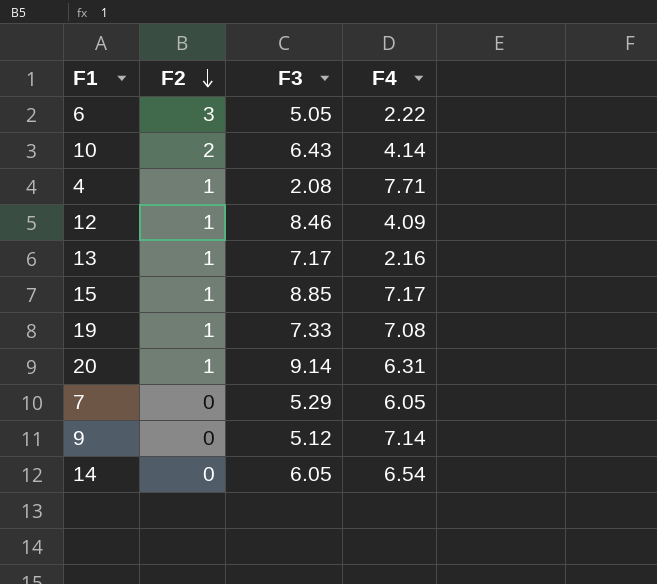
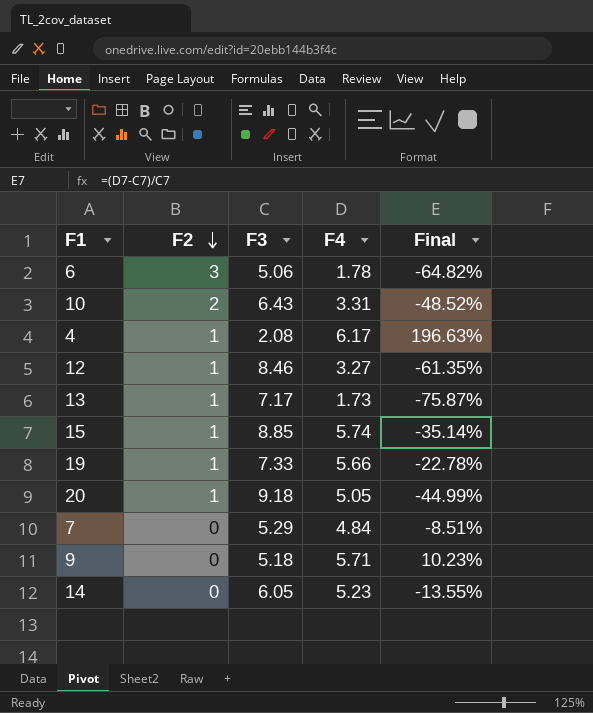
column Final | formula: none -> ([F4] - [F3]) / [F3]
6 | F3: 5.05 -> 5.06
6 | F4: 2.22 -> 1.78
10 | F4: 4.14 -> 3.31
4 | F4: 7.71 -> 6.17
12 | F4: 4.09 -> 3.27
13 | F4: 2.16 -> 1.73
15 | F4: 7.17 -> 5.74
19 | F4: 7.08 -> 5.66
20 | F3: 9.14 -> 9.18
20 | F4: 6.31 -> 5.05
7 | F4: 6.05 -> 4.84
9 | F3: 5.12 -> 5.18
9 | F4: 7.14 -> 5.71
14 | F4: 6.54 -> 5.23

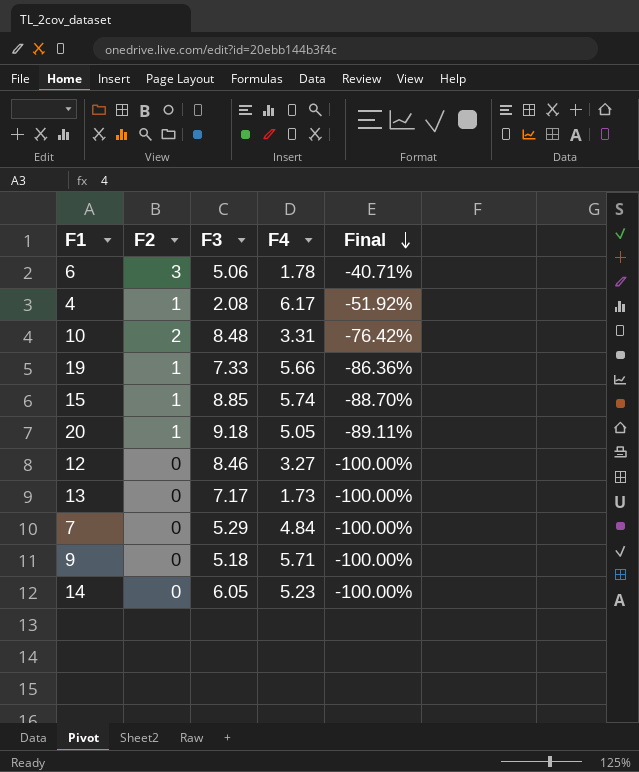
row order: F2 descending -> Final descending
column Final | formula: ([F4] - [F3]) / [F3] -> ([F2] - [F3]) / [F3]
10 | F3: 6.43 -> 8.48
12 | F2: 1 -> 0
13 | F2: 1 -> 0

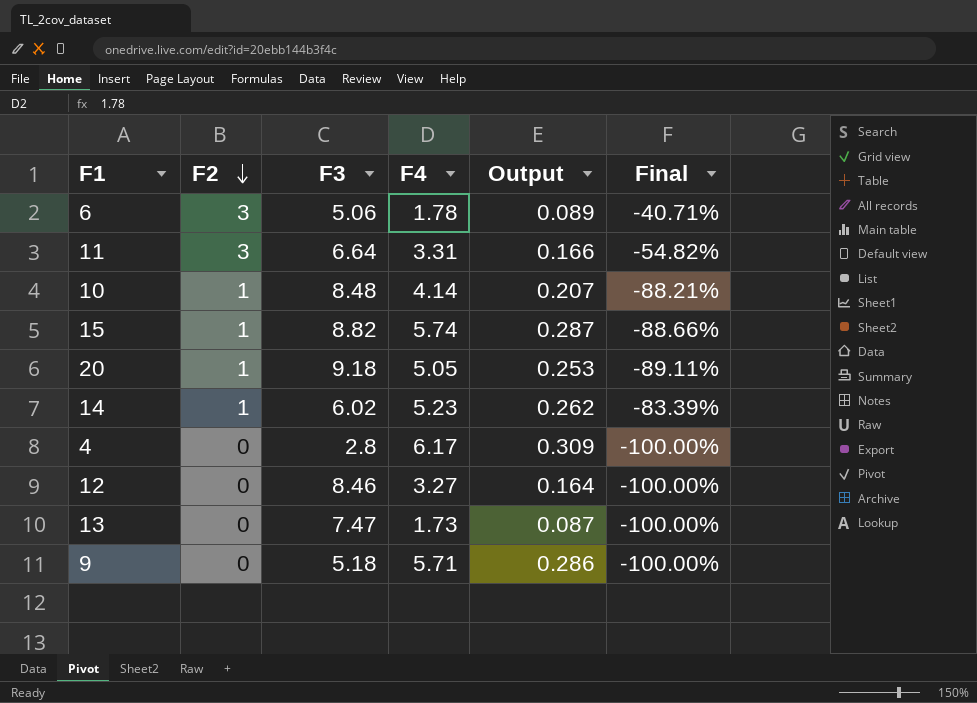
row order: Final descending -> F2 descending
column Output | formula: none -> [F4] * 0.05
row 19: 1 | 7.33 | 5.66 | -86.36% -> none
row 7: 0 | 5.29 | 4.84 | -100.00% -> none
row 11: none -> 3 | 6.64 | 3.31 | 0.166 | -54.82%
10 | F2: 2 -> 1
10 | F4: 3.31 -> 4.14
10 | Final: -76.42% -> -88.21%
15 | F3: 8.85 -> 8.82
15 | Final: -88.70% -> -88.66%
14 | F2: 0 -> 1
14 | F3: 6.05 -> 6.02
14 | Final: -100.00% -> -83.39%
4 | F2: 1 -> 0
4 | F3: 2.08 -> 2.8
4 | Final: -51.92% -> -100.00%
13 | F3: 7.17 -> 7.47

